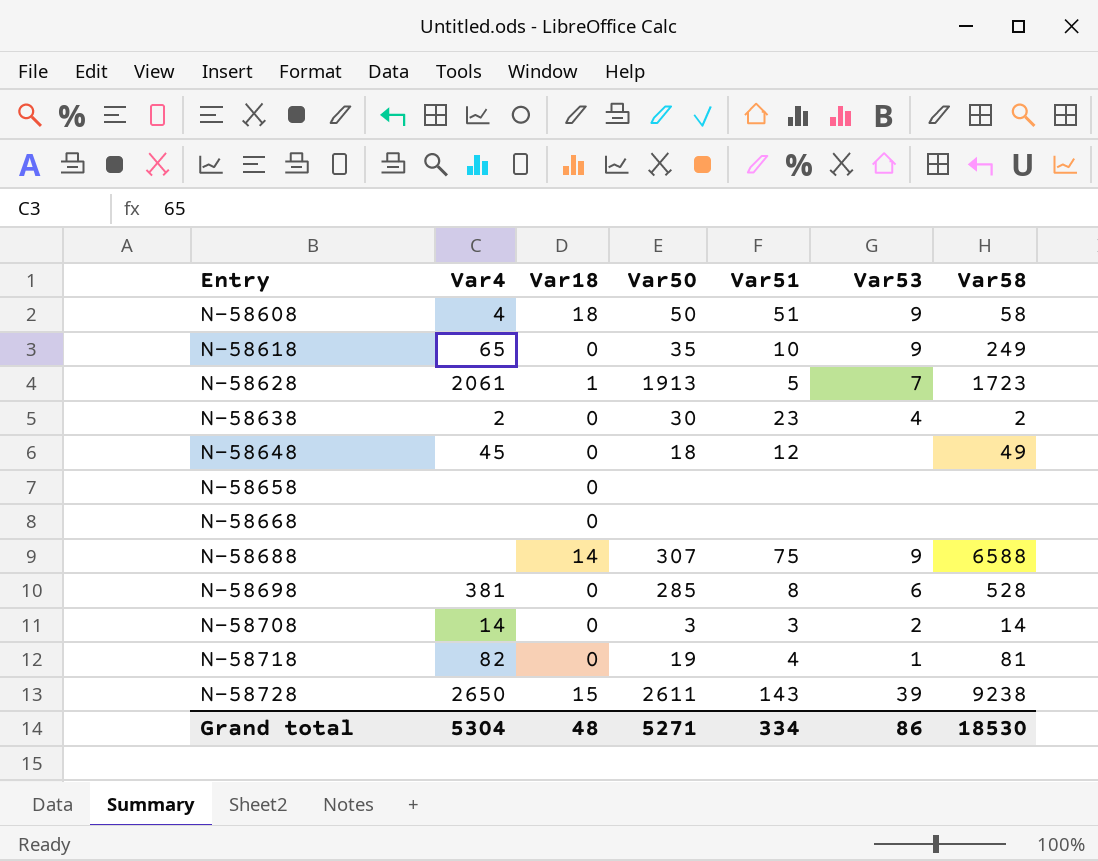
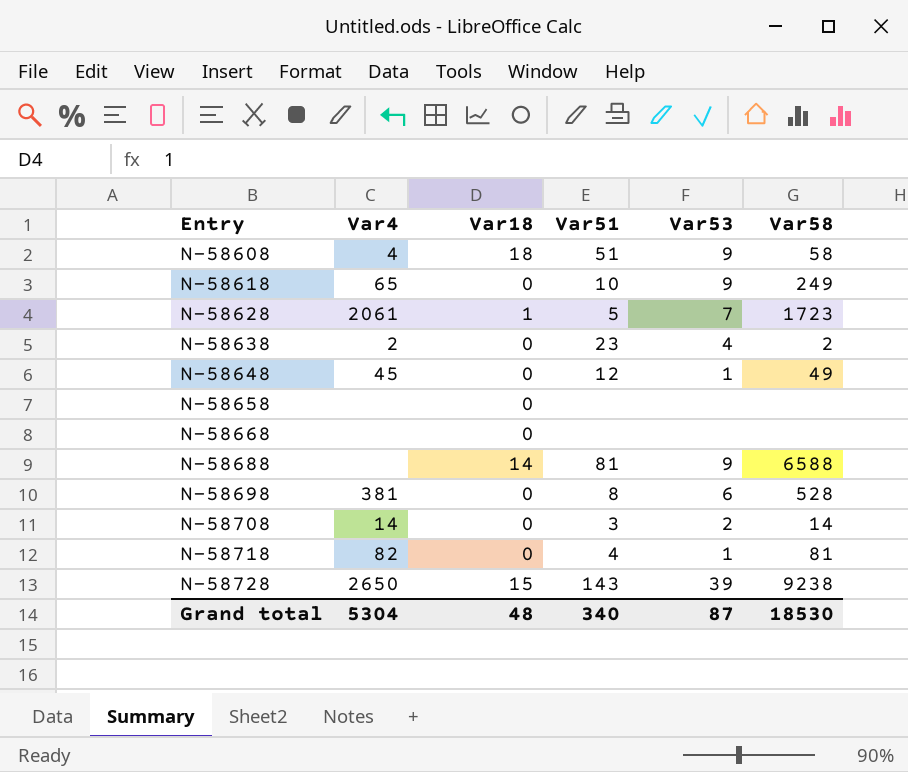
column Var50 | position: 4 -> none
N-58648 | Var53: none -> 1
N-58688 | Var51: 75 -> 81
Grand total | Var51: 334 -> 340
Grand total | Var53: 86 -> 87

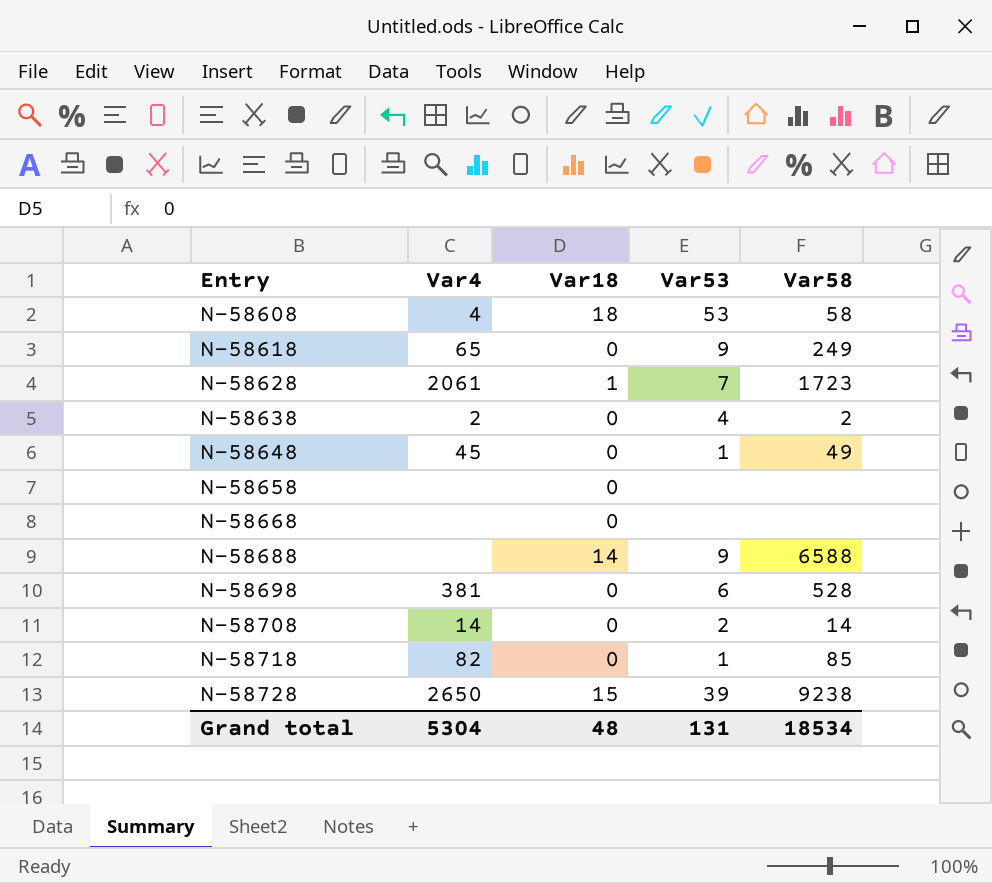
column Var51 | position: 4 -> none
N-58608 | Var53: 9 -> 53
N-58718 | Var58: 81 -> 85
Grand total | Var53: 87 -> 131
Grand total | Var58: 18530 -> 18534

